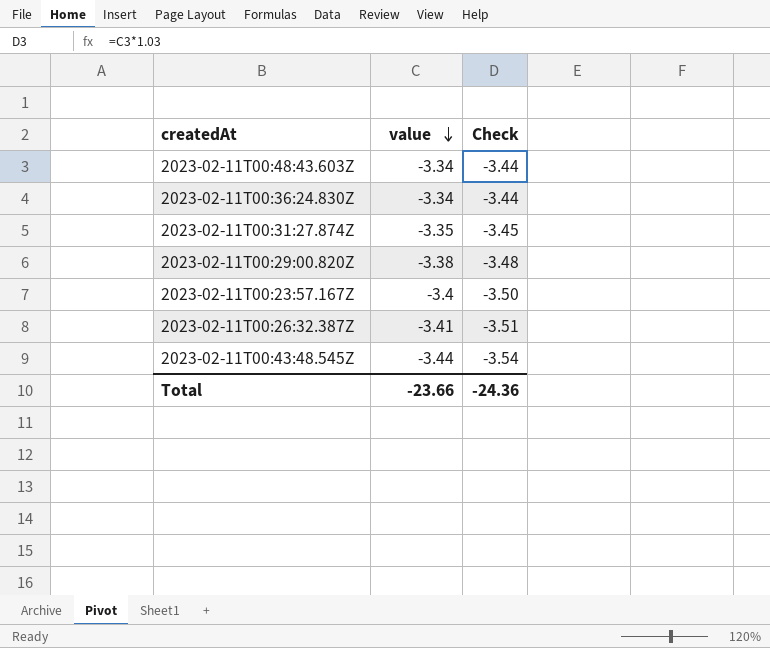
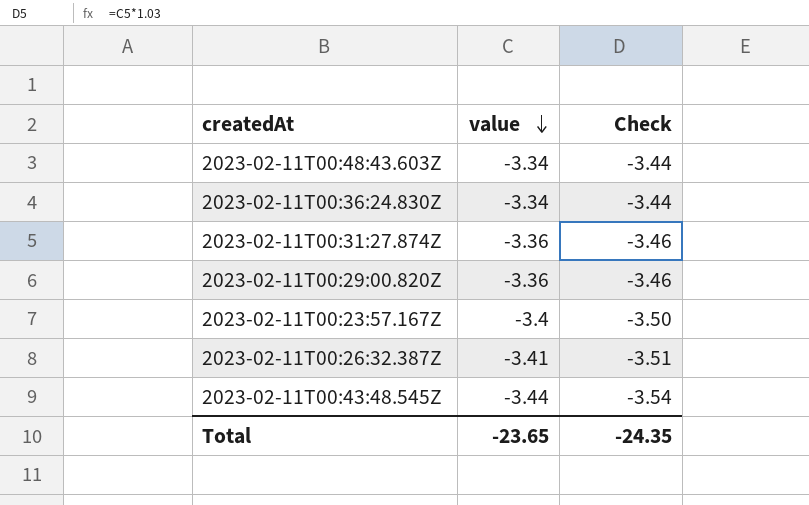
2023-02-11T00:31:27.874Z | value: -3.35 -> -3.36
2023-02-11T00:31:27.874Z | Check: -3.45 -> -3.46
2023-02-11T00:29:00.820Z | value: -3.38 -> -3.36
2023-02-11T00:29:00.820Z | Check: -3.48 -> -3.46
Total | value: -23.66 -> -23.65
Total | Check: -24.36 -> -24.35

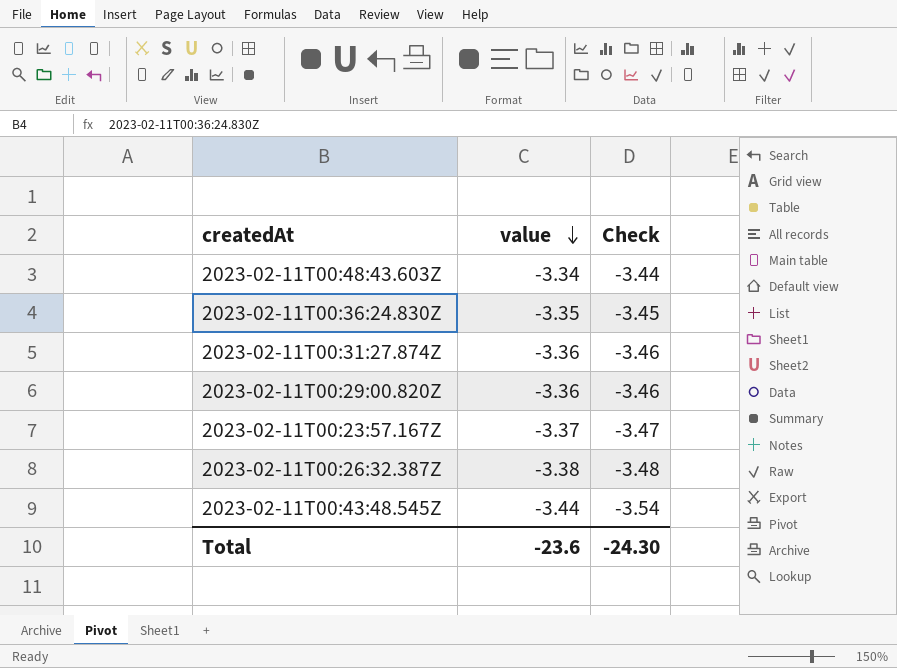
2023-02-11T00:36:24.830Z | value: -3.34 -> -3.35
2023-02-11T00:36:24.830Z | Check: -3.44 -> -3.45
2023-02-11T00:23:57.167Z | value: -3.4 -> -3.37
2023-02-11T00:23:57.167Z | Check: -3.50 -> -3.47
2023-02-11T00:26:32.387Z | value: -3.41 -> -3.38
2023-02-11T00:26:32.387Z | Check: -3.51 -> -3.48
Total | value: -23.65 -> -23.6
Total | Check: -24.35 -> -24.30

